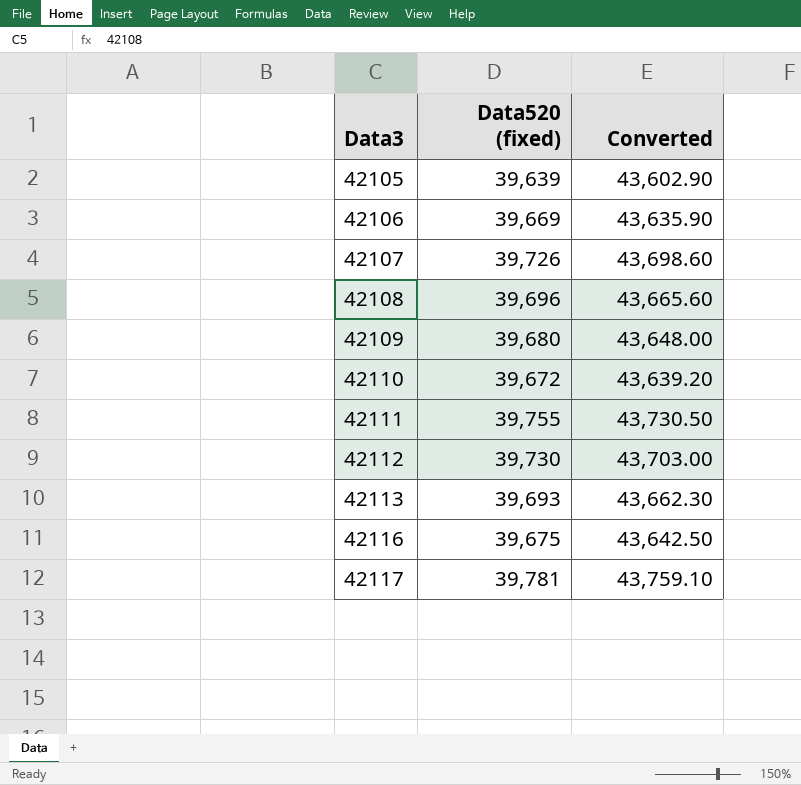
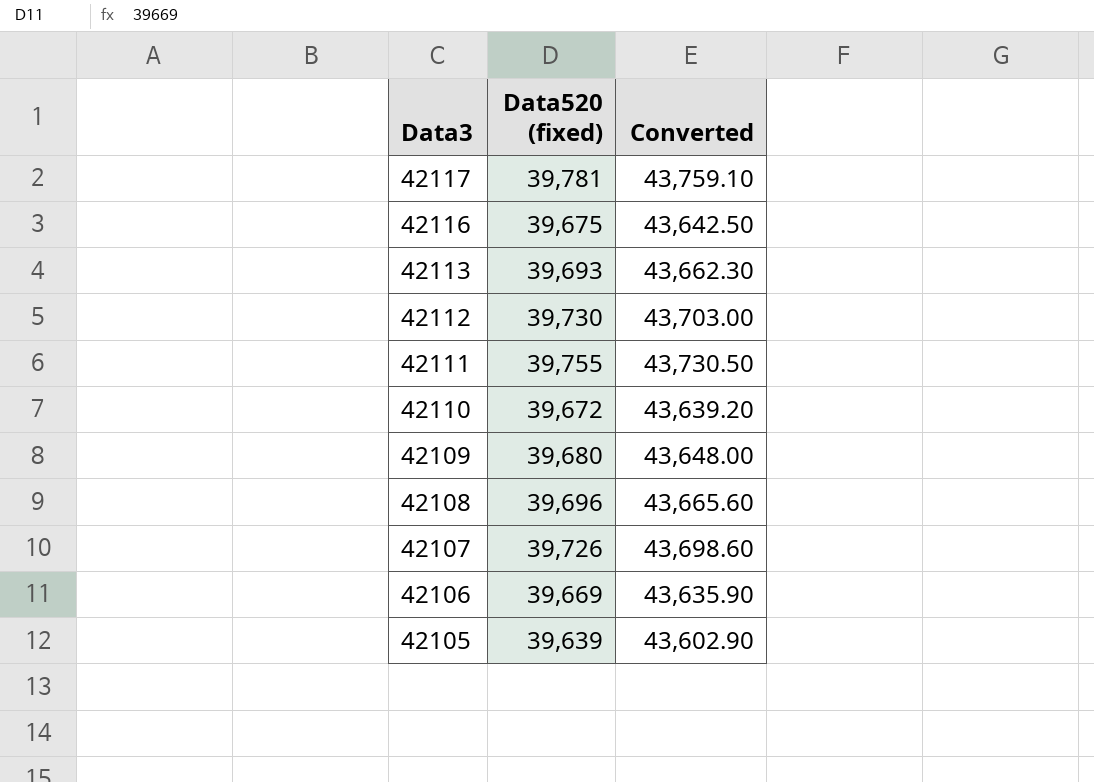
row order: Data3 ascending -> Data3 descending

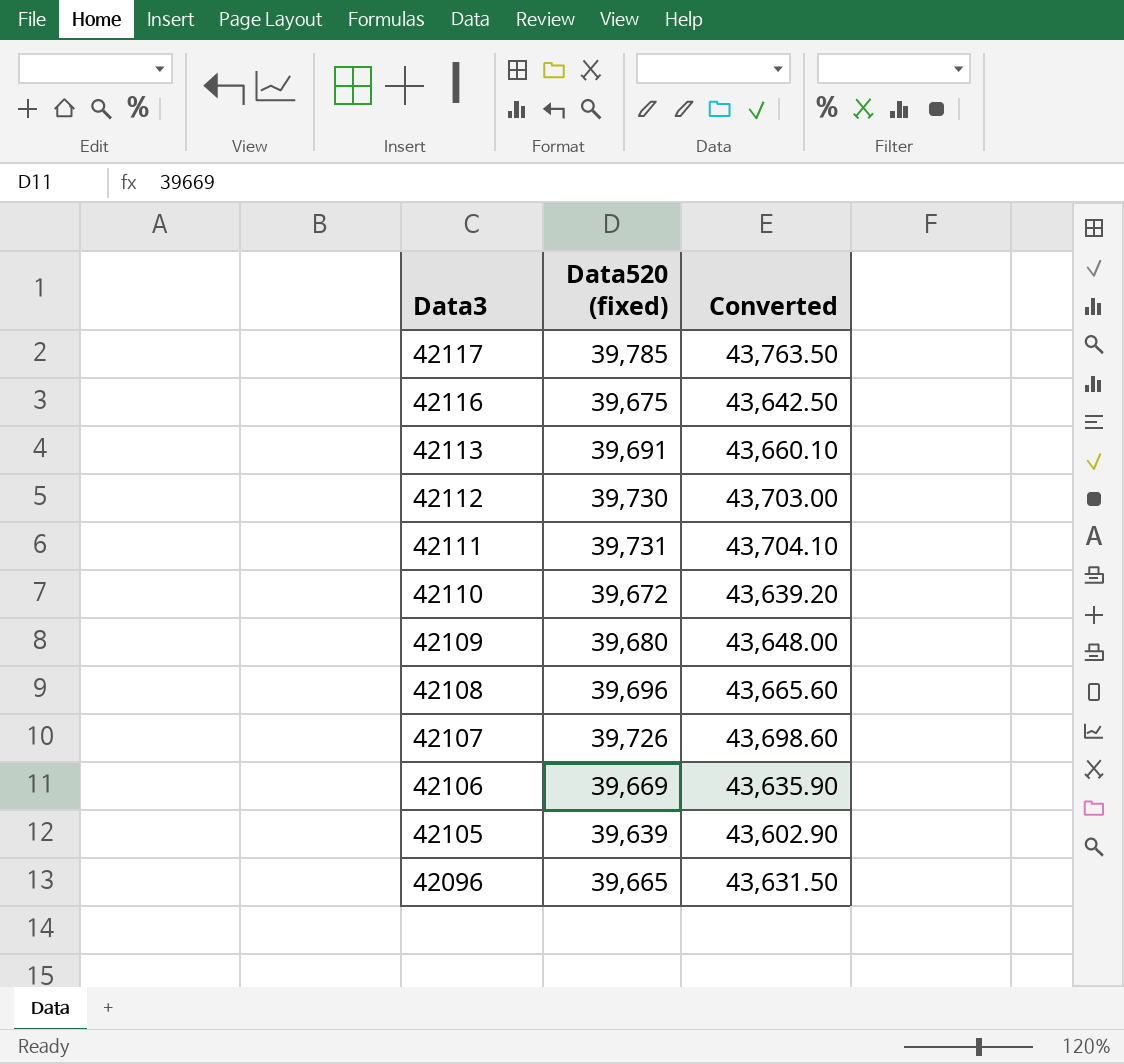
42117 | Data520 (fixed): 39,781 -> 39,785
42117 | Converted: 43,759.10 -> 43,763.50
42113 | Data520 (fixed): 39,693 -> 39,691
42113 | Converted: 43,662.30 -> 43,660.10
42111 | Data520 (fixed): 39,755 -> 39,731
42111 | Converted: 43,730.50 -> 43,704.10
row 42096: none -> 39,665 | 43,631.50

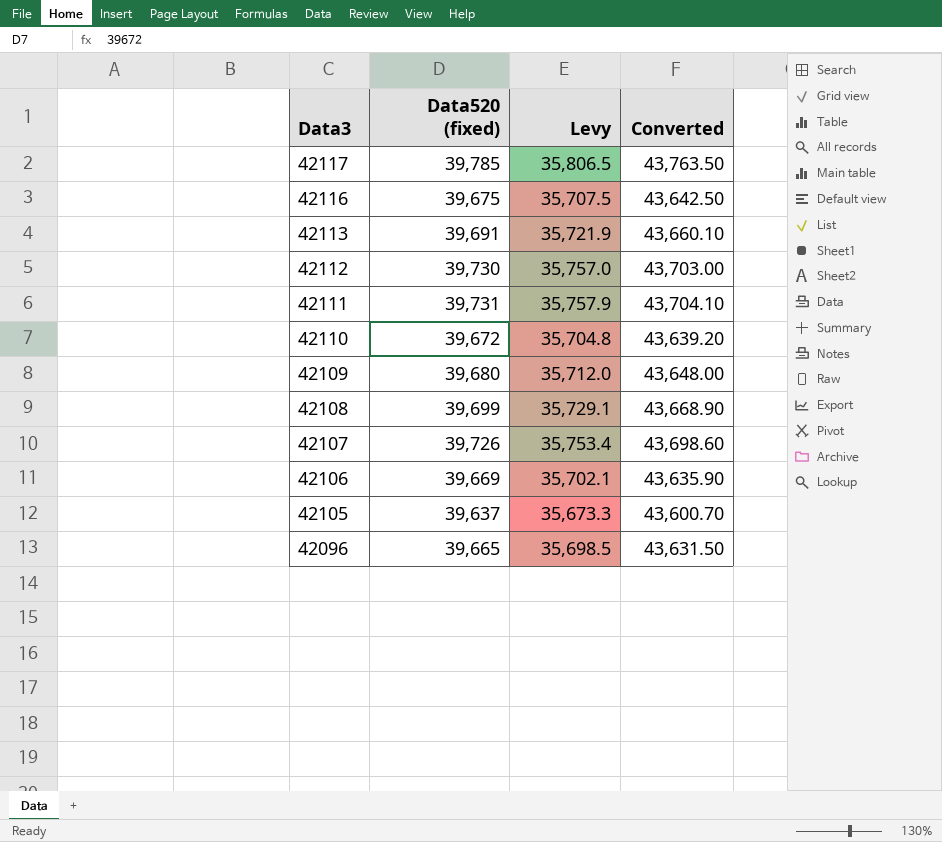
column Levy | formula: none -> [Data520 (fixed)] * 0.9
42108 | Data520 (fixed): 39,696 -> 39,699
42108 | Converted: 43,665.60 -> 43,668.90
42105 | Data520 (fixed): 39,639 -> 39,637
42105 | Converted: 43,602.90 -> 43,600.70

